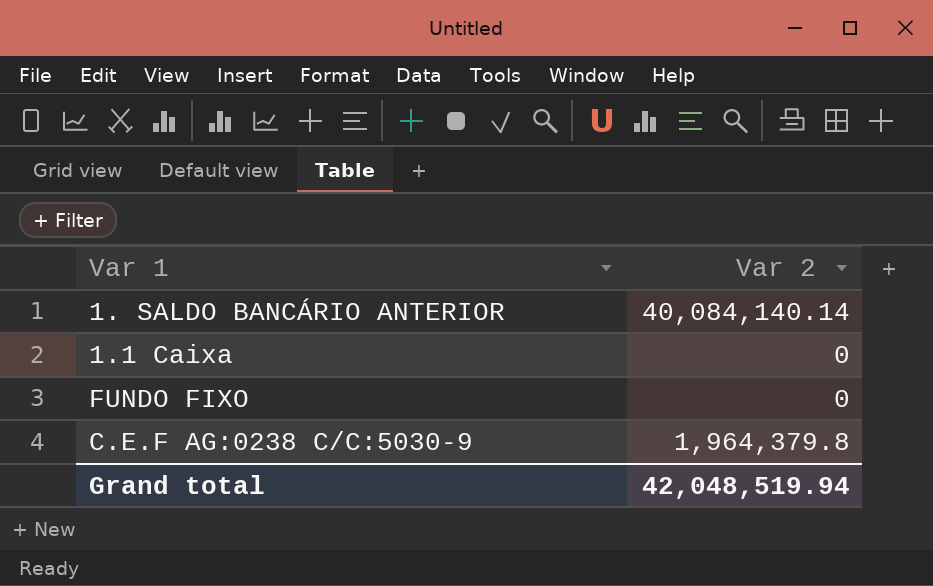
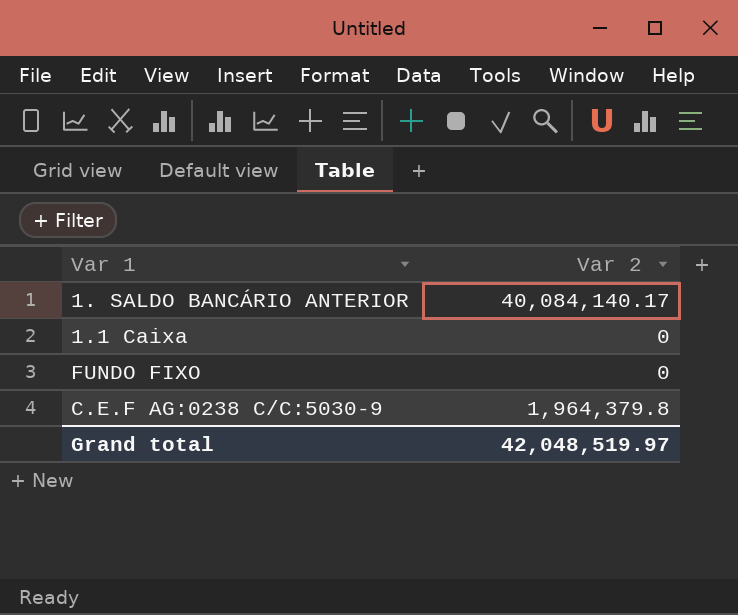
1. SALDO BANCÁRIO ANTERIOR | Var 2: 40,084,140.14 -> 40,084,140.17
Grand total | Var 2: 42,048,519.94 -> 42,048,519.97

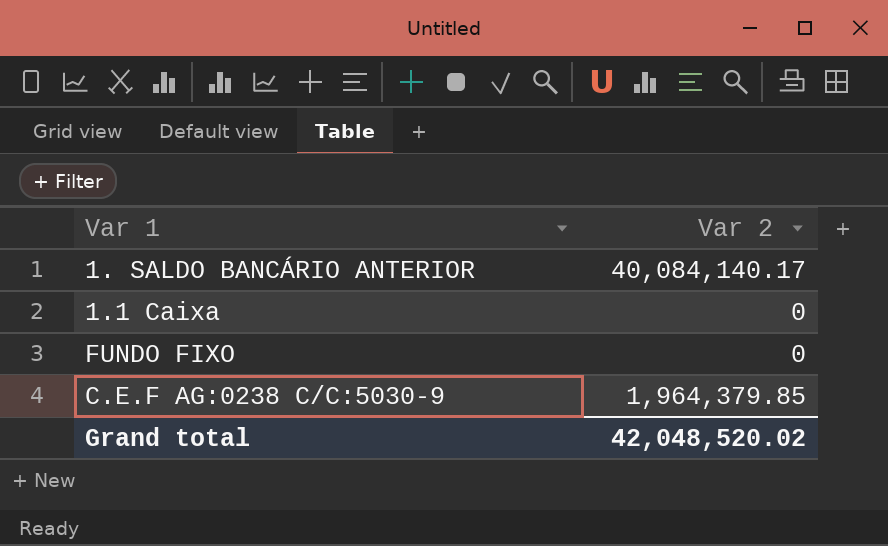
C.E.F AG:0238 C/C:5030-9 | Var 2: 1,964,379.8 -> 1,964,379.85
Grand total | Var 2: 42,048,519.97 -> 42,048,520.02

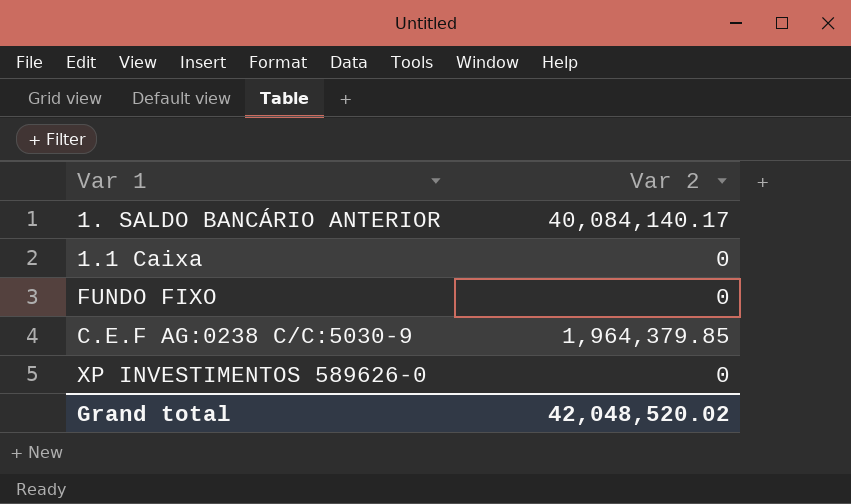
row XP INVESTIMENTOS 589626-0: none -> 0

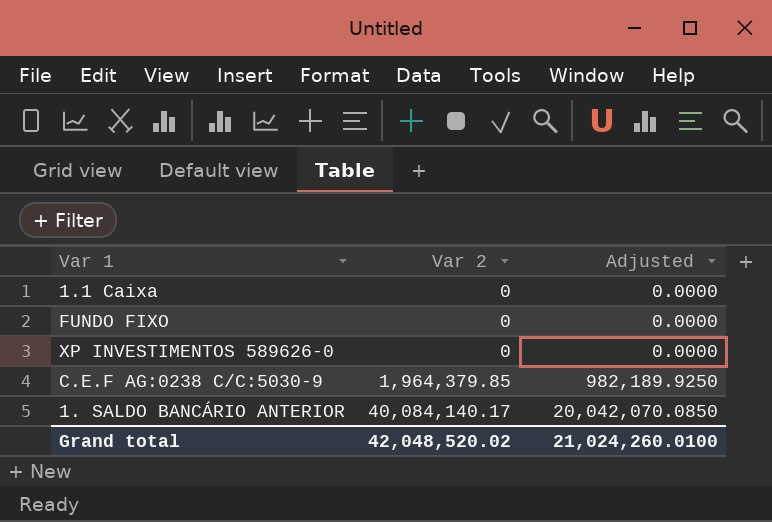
row order: none -> Var 2 ascending
column Adjusted | formula: none -> [Var 2] * 0.5

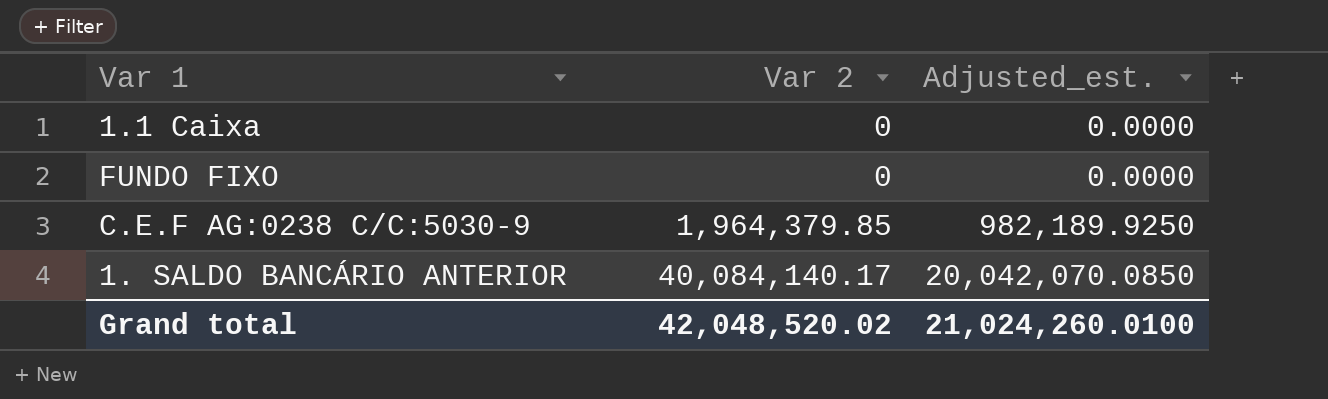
column name: Adjusted -> Adjusted_est.
row XP INVESTIMENTOS 589626-0: 0 | 0.0000 -> none

